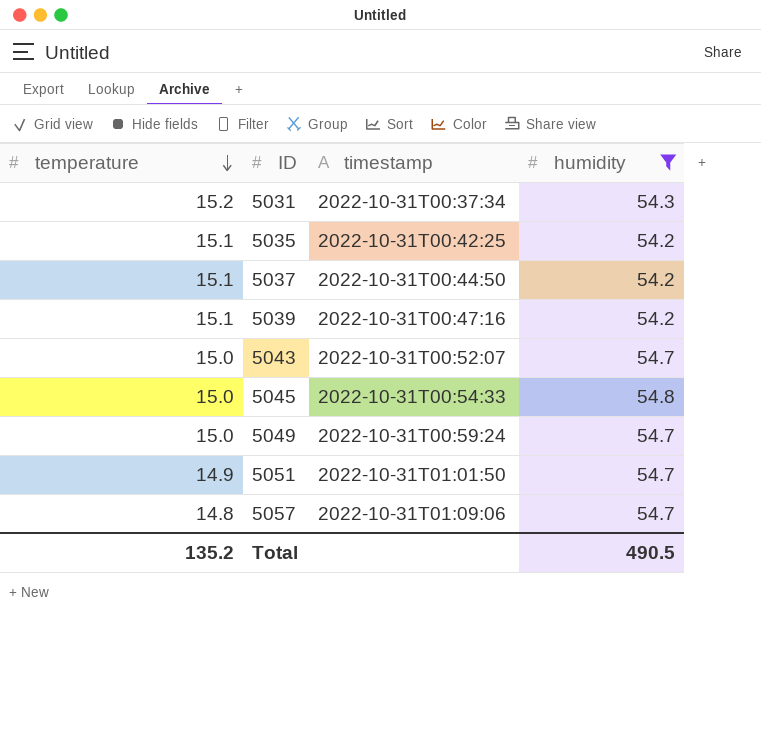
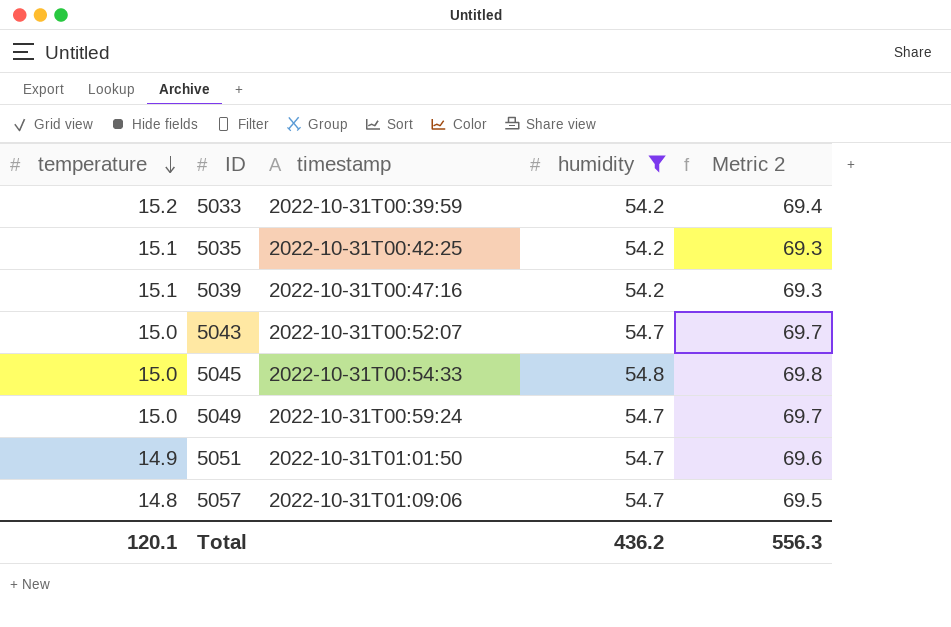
column Metric 2 | formula: none -> [temperature] + [humidity]
row 5031: 15.2 | 2022-10-31T00:37:34 | 54.3 -> none
row 5037: 15.1 | 2022-10-31T00:44:50 | 54.2 -> none
row 5033: none -> 15.2 | 2022-10-31T00:39:59 | 54.2 | 69.4
Total | temperature: 135.2 -> 120.1
Total | humidity: 490.5 -> 436.2

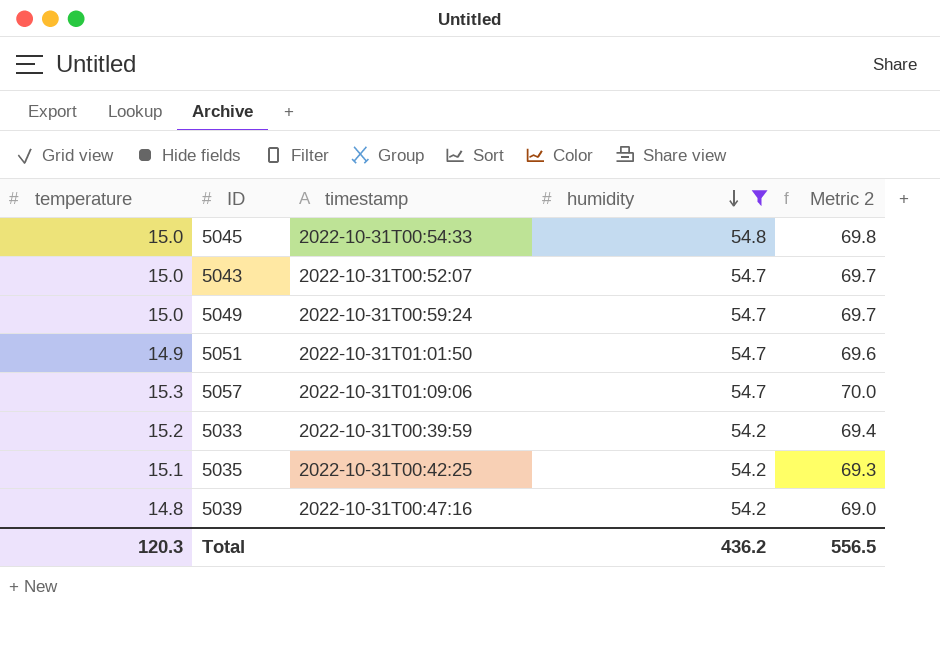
row order: temperature descending -> humidity descending
5057 | temperature: 14.8 -> 15.3
5057 | Metric 2: 69.5 -> 70.0
5039 | temperature: 15.1 -> 14.8
5039 | Metric 2: 69.3 -> 69.0
Total | temperature: 120.1 -> 120.3
Total | Metric 2: 556.3 -> 556.5

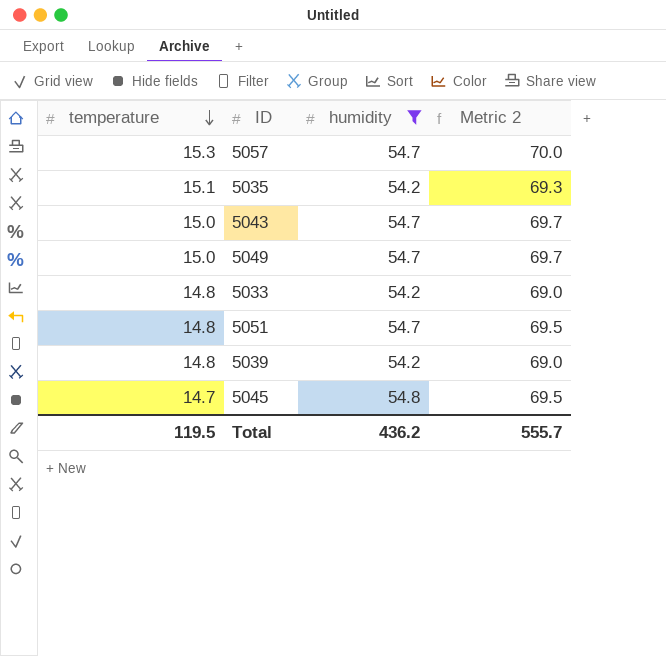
row order: humidity descending -> temperature descending
column timestamp | position: 3 -> none
5033 | temperature: 15.2 -> 14.8
5033 | Metric 2: 69.4 -> 69.0
5051 | temperature: 14.9 -> 14.8
5051 | Metric 2: 69.6 -> 69.5
5045 | temperature: 15.0 -> 14.7
5045 | Metric 2: 69.8 -> 69.5
Total | temperature: 120.3 -> 119.5
Total | Metric 2: 556.5 -> 555.7

